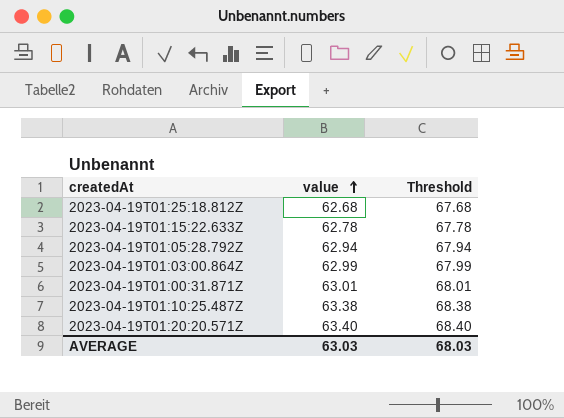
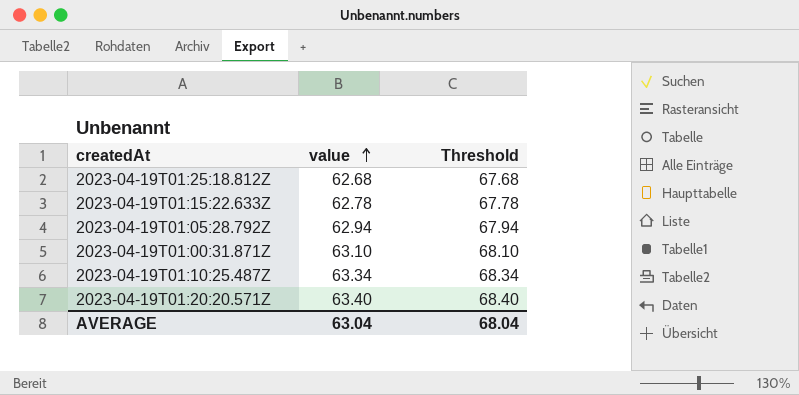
row 2023-04-19T01:03:00.864Z: 62.99 | 67.99 -> none
2023-04-19T01:00:31.871Z | value: 63.01 -> 63.10
2023-04-19T01:00:31.871Z | Threshold: 68.01 -> 68.10
2023-04-19T01:10:25.487Z | value: 63.38 -> 63.34
2023-04-19T01:10:25.487Z | Threshold: 68.38 -> 68.34
AVERAGE | value: 63.03 -> 63.04
AVERAGE | Threshold: 68.03 -> 68.04

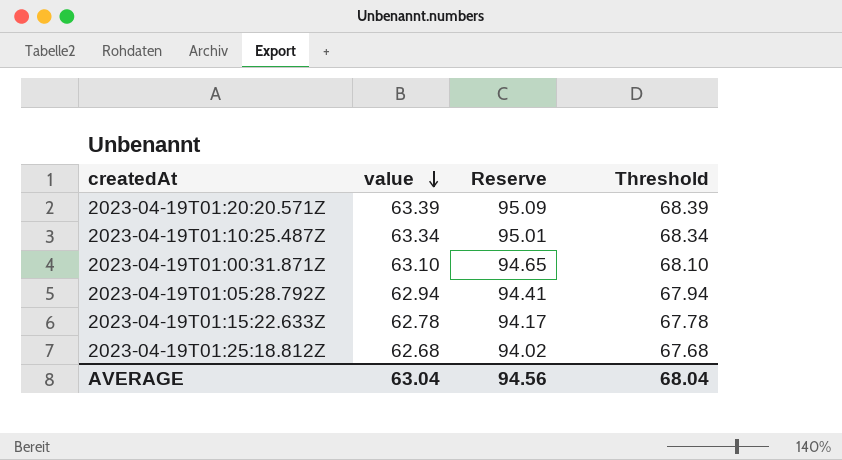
row order: value ascending -> value descending
column Reserve | formula: none -> [value] * 1.5
2023-04-19T01:20:20.571Z | value: 63.40 -> 63.39
2023-04-19T01:20:20.571Z | Threshold: 68.40 -> 68.39

